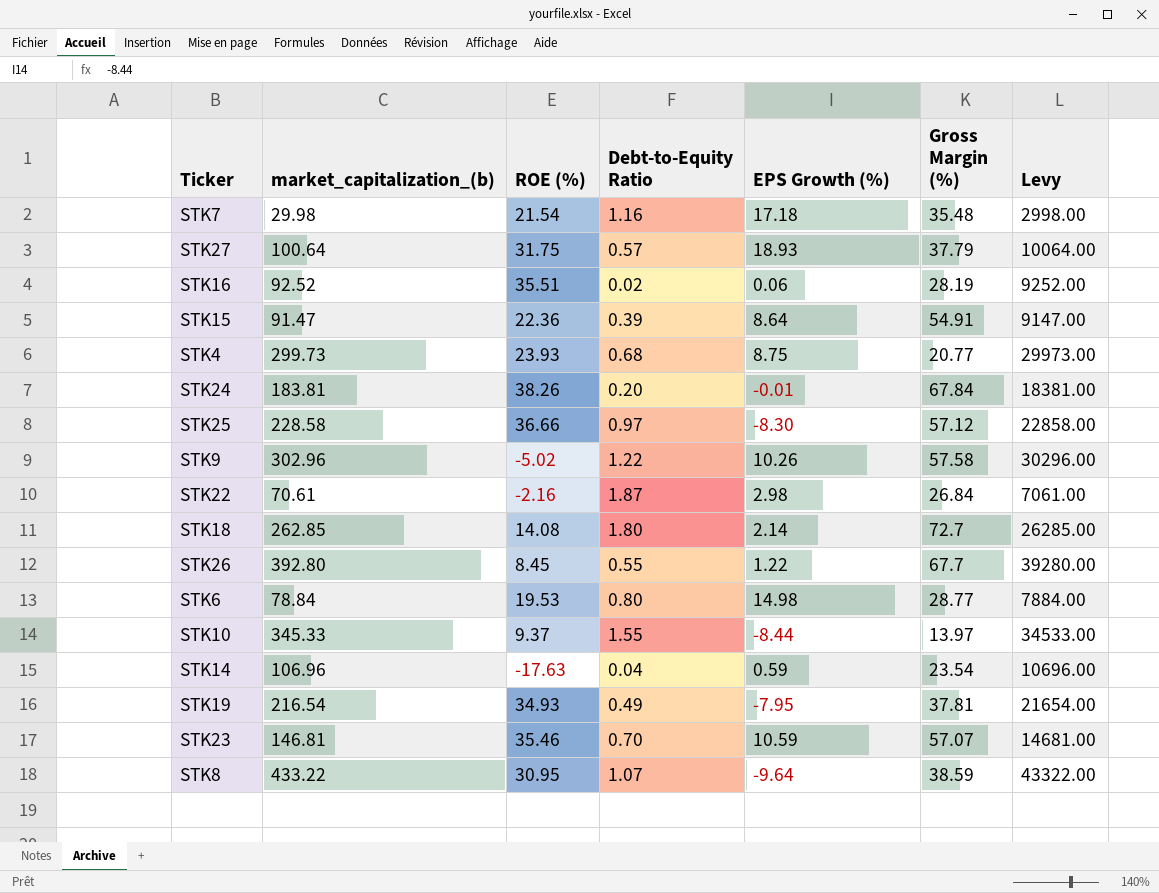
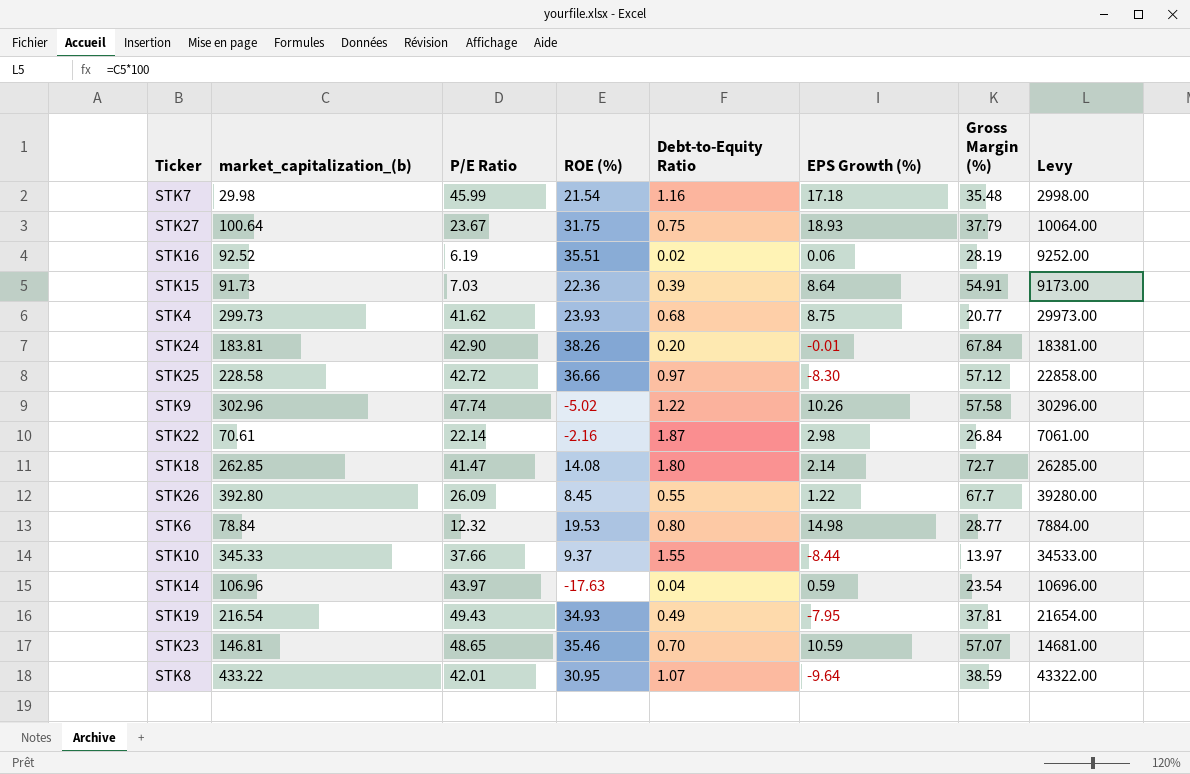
column P/E Ratio | position: none -> 3
STK27 | Debt-to-Equity Ratio: 0.57 -> 0.75
STK15 | market_capitalization_(b): 91.47 -> 91.73
STK15 | Levy: 9147.00 -> 9173.00

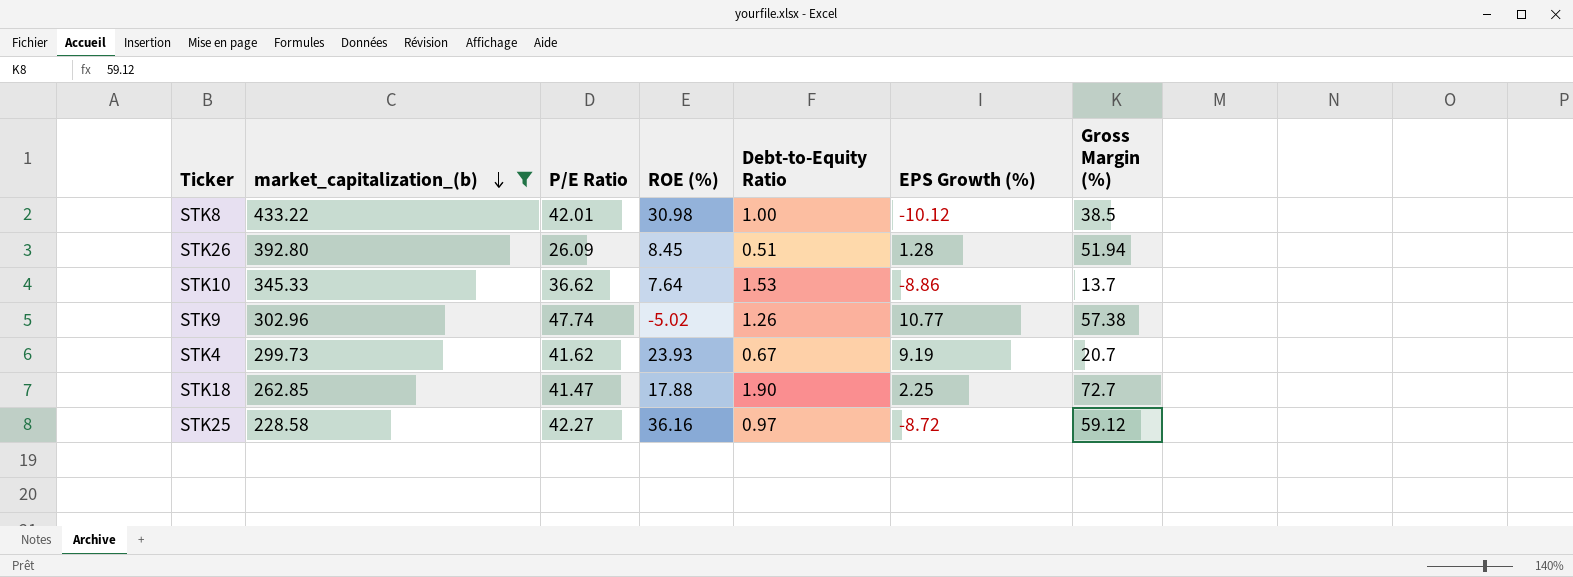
filter: none -> market_capitalization_(b) >= 228.58
row order: none -> market_capitalization_(b) descending
column Levy | formula: [market_capitalization_(b)] * 100 -> none
STK8 | ROE (%): 30.95 -> 30.98
STK8 | Debt-to-Equity Ratio: 1.07 -> 1.00
STK8 | EPS Growth (%): -9.64 -> -10.12
STK8 | Gross Margin (%): 38.59 -> 38.5
STK26 | Debt-to-Equity Ratio: 0.55 -> 0.51
STK26 | EPS Growth (%): 1.22 -> 1.28
STK26 | Gross Margin (%): 67.7 -> 51.94
STK10 | P/E Ratio: 37.66 -> 36.62
STK10 | ROE (%): 9.37 -> 7.64
STK10 | Debt-to-Equity Ratio: 1.55 -> 1.53
STK10 | EPS Growth (%): -8.44 -> -8.86
STK10 | Gross Margin (%): 13.97 -> 13.7
STK9 | Debt-to-Equity Ratio: 1.22 -> 1.26
STK9 | EPS Growth (%): 10.26 -> 10.77
STK9 | Gross Margin (%): 57.58 -> 57.38
STK4 | Debt-to-Equity Ratio: 0.68 -> 0.67
STK4 | EPS Growth (%): 8.75 -> 9.19
STK4 | Gross Margin (%): 20.77 -> 20.7
STK18 | ROE (%): 14.08 -> 17.88
STK18 | Debt-to-Equity Ratio: 1.80 -> 1.90
STK18 | EPS Growth (%): 2.14 -> 2.25
STK25 | P/E Ratio: 42.72 -> 42.27
STK25 | ROE (%): 36.66 -> 36.16
STK25 | EPS Growth (%): -8.30 -> -8.72
STK25 | Gross Margin (%): 57.12 -> 59.12

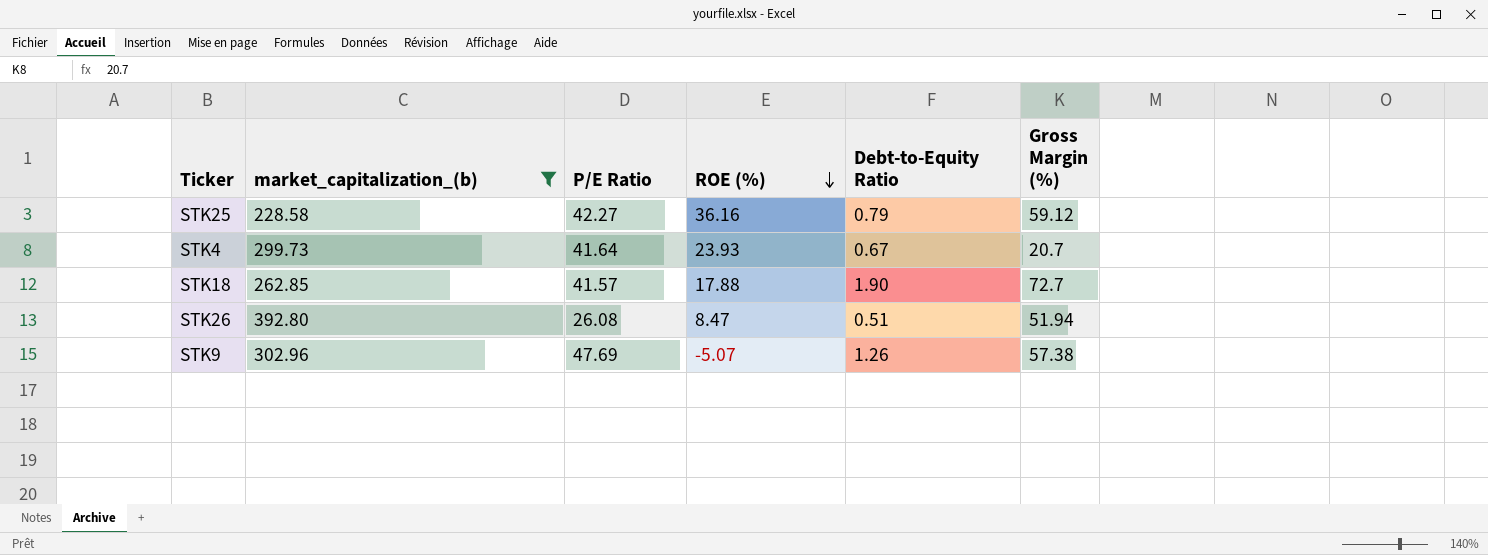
row order: market_capitalization_(b) descending -> ROE (%) descending
column EPS Growth (%) | position: 6 -> none
row STK8: 433.22 | 42.01 | 30.98 | 1.00 | -10.12 | 38.5 -> none
row STK10: 345.33 | 36.62 | 7.64 | 1.53 | -8.86 | 13.7 -> none
STK25 | Debt-to-Equity Ratio: 0.97 -> 0.79
STK4 | P/E Ratio: 41.62 -> 41.64
STK18 | P/E Ratio: 41.47 -> 41.57
STK26 | P/E Ratio: 26.09 -> 26.08
STK26 | ROE (%): 8.45 -> 8.47
STK9 | P/E Ratio: 47.74 -> 47.69
STK9 | ROE (%): -5.02 -> -5.07

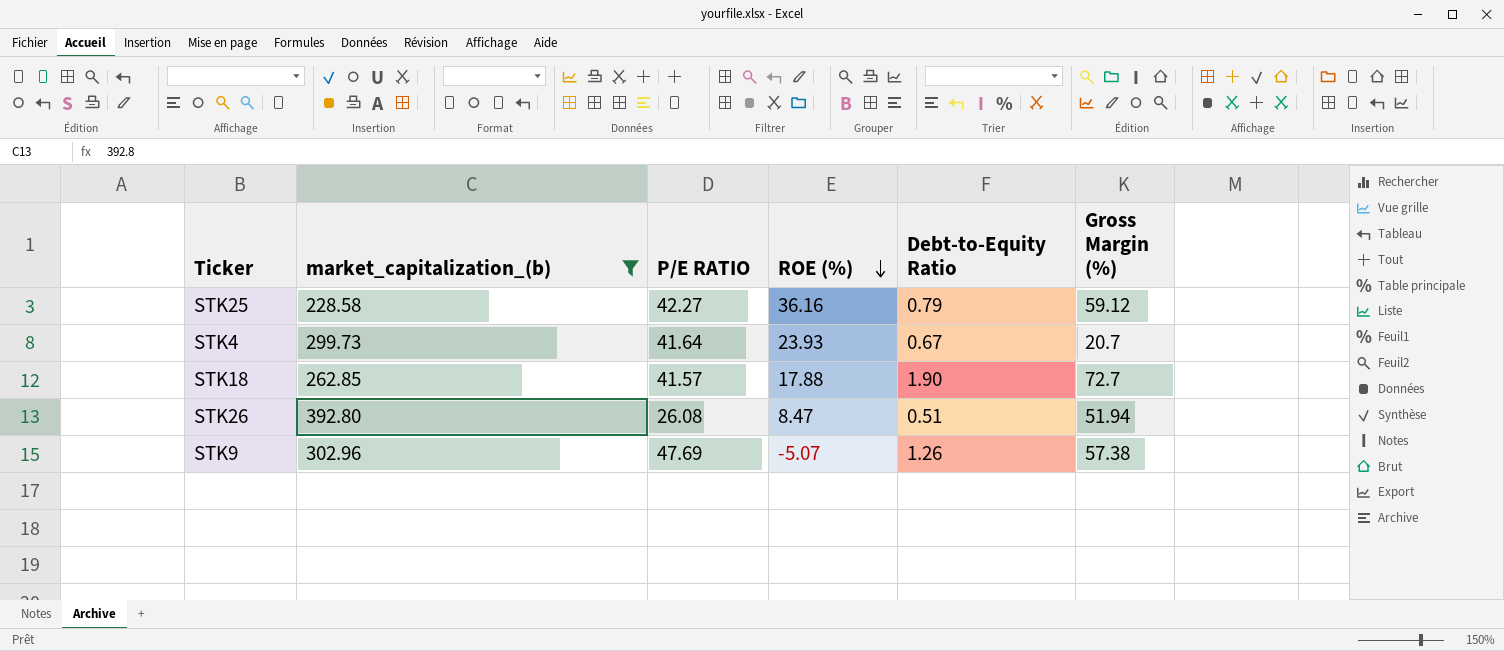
column name: P/E Ratio -> P/E RATIO

